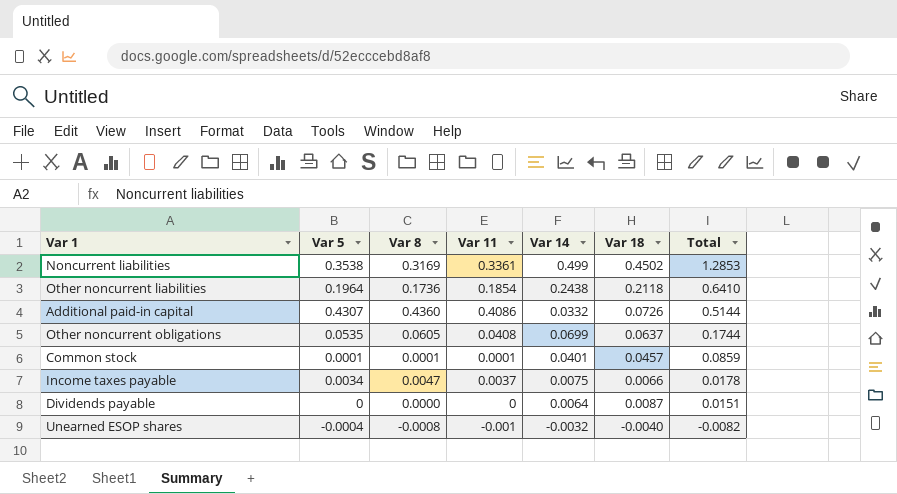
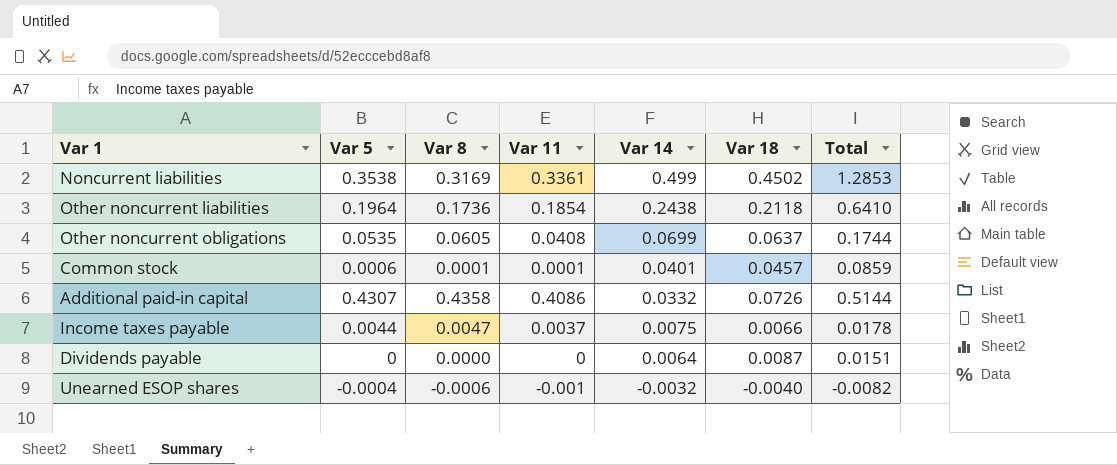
row order: Total descending -> Var 14 descending
Common stock | Var 5: 0.0001 -> 0.0006
Additional paid-in capital | Var 8: 0.4360 -> 0.4358
Income taxes payable | Var 5: 0.0034 -> 0.0044
Unearned ESOP shares | Var 8: -0.0008 -> -0.0006

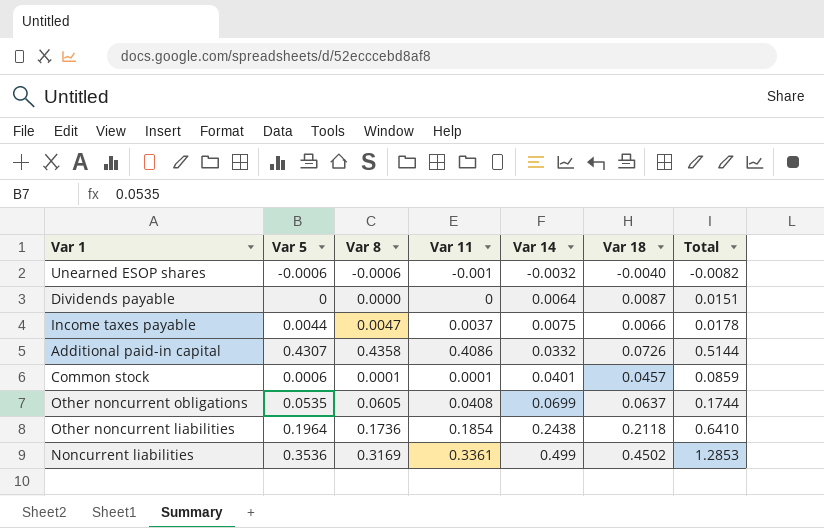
row order: Var 14 descending -> Var 14 ascending
Unearned ESOP shares | Var 5: -0.0004 -> -0.0006
Noncurrent liabilities | Var 5: 0.3538 -> 0.3536

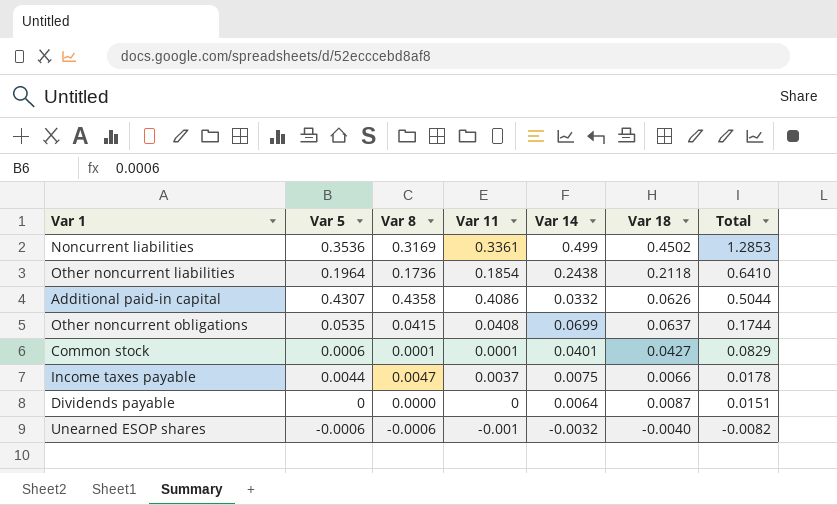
row order: Var 14 ascending -> Total descending
Additional paid-in capital | Var 18: 0.0726 -> 0.0626
Additional paid-in capital | Total: 0.5144 -> 0.5044
Other noncurrent obligations | Var 8: 0.0605 -> 0.0415
Common stock | Var 18: 0.0457 -> 0.0427
Common stock | Total: 0.0859 -> 0.0829

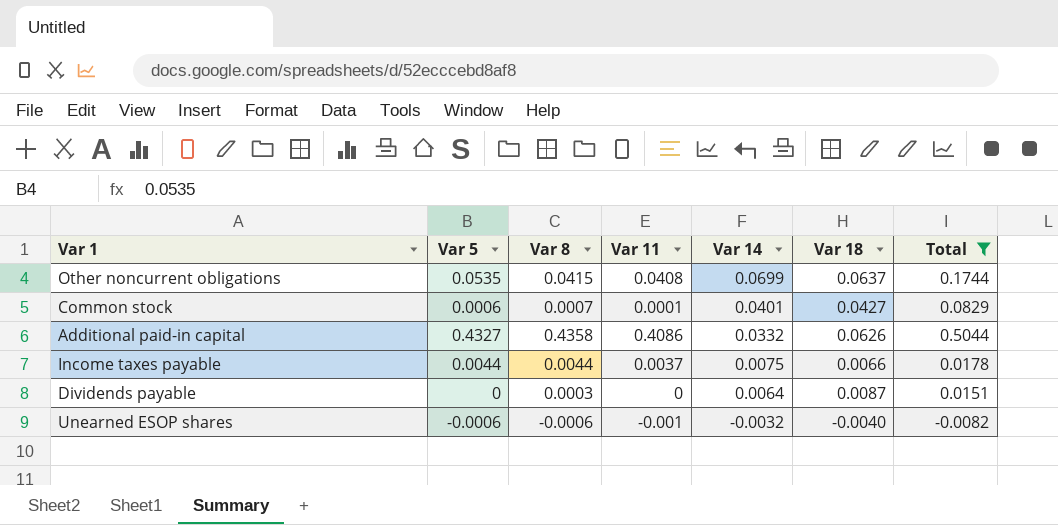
filter: none -> Total <= 0.5044
row order: Total descending -> Var 14 descending
Common stock | Var 8: 0.0001 -> 0.0007
Additional paid-in capital | Var 5: 0.4307 -> 0.4327
Income taxes payable | Var 8: 0.0047 -> 0.0044
Dividends payable | Var 8: 0.0000 -> 0.0003

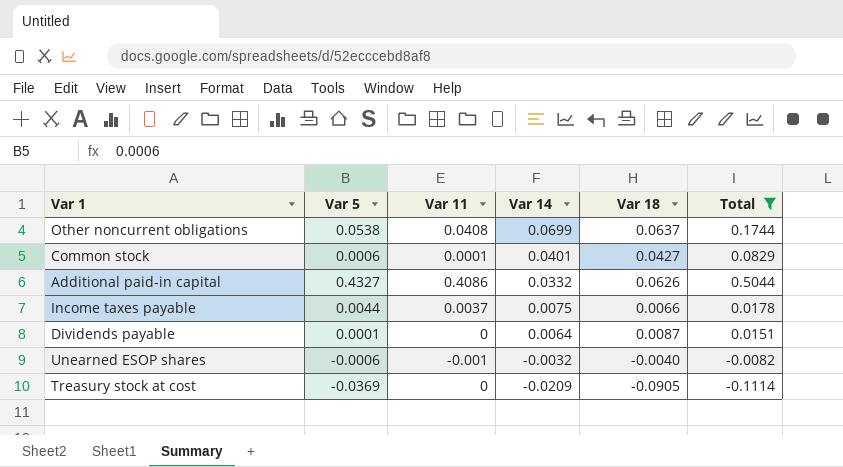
column Var 8 | position: 3 -> none
Other noncurrent obligations | Var 5: 0.0535 -> 0.0538
Dividends payable | Var 5: 0 -> 0.0001
row Treasury stock at cost: none -> -0.0369 | 0 | -0.0209 | -0.0905 | -0.1114

